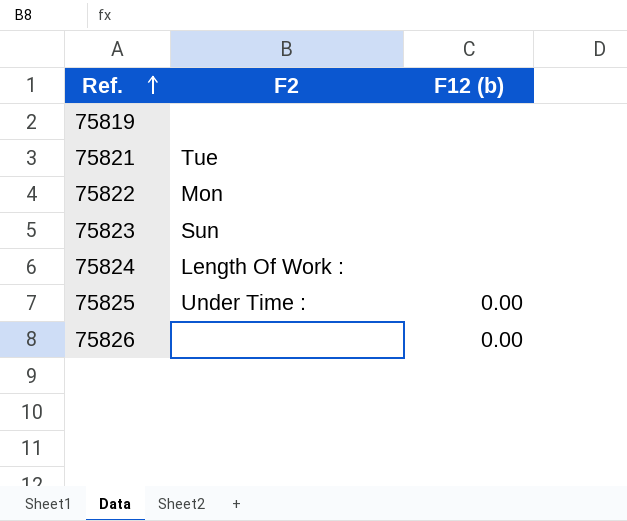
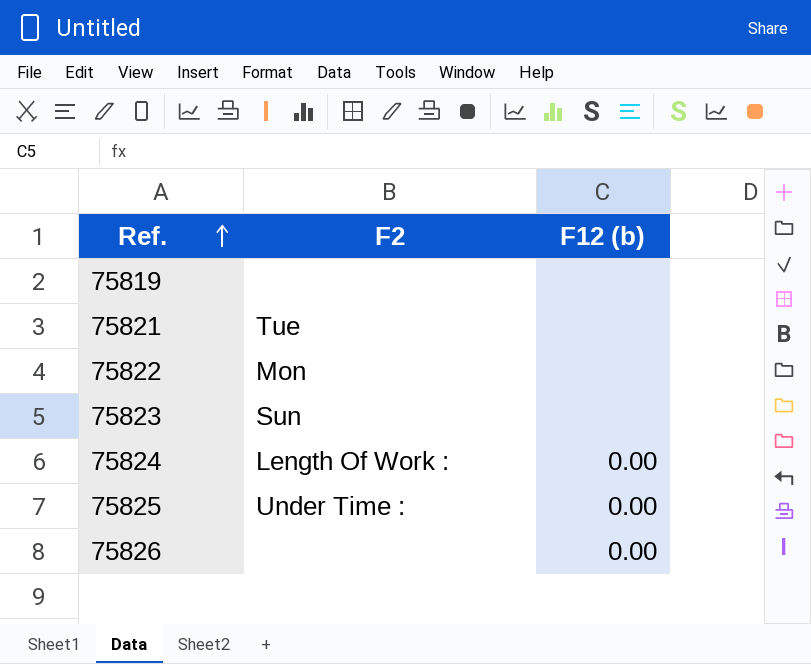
75824 | F12 (b): none -> 0.00

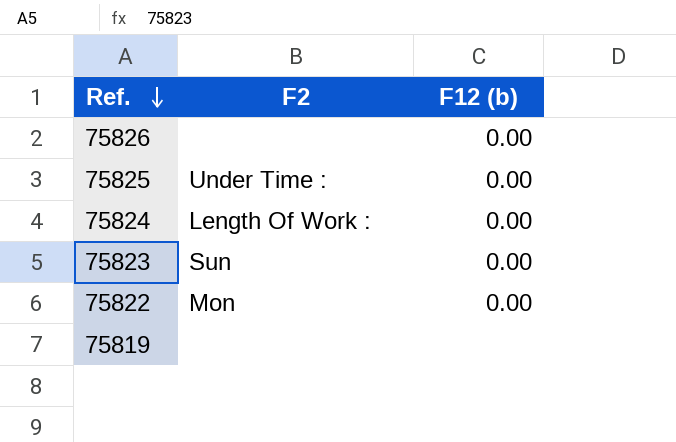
row order: Ref. ascending -> Ref. descending
row 75821: Tue | none -> none
75823 | F12 (b): none -> 0.00
75822 | F12 (b): none -> 0.00

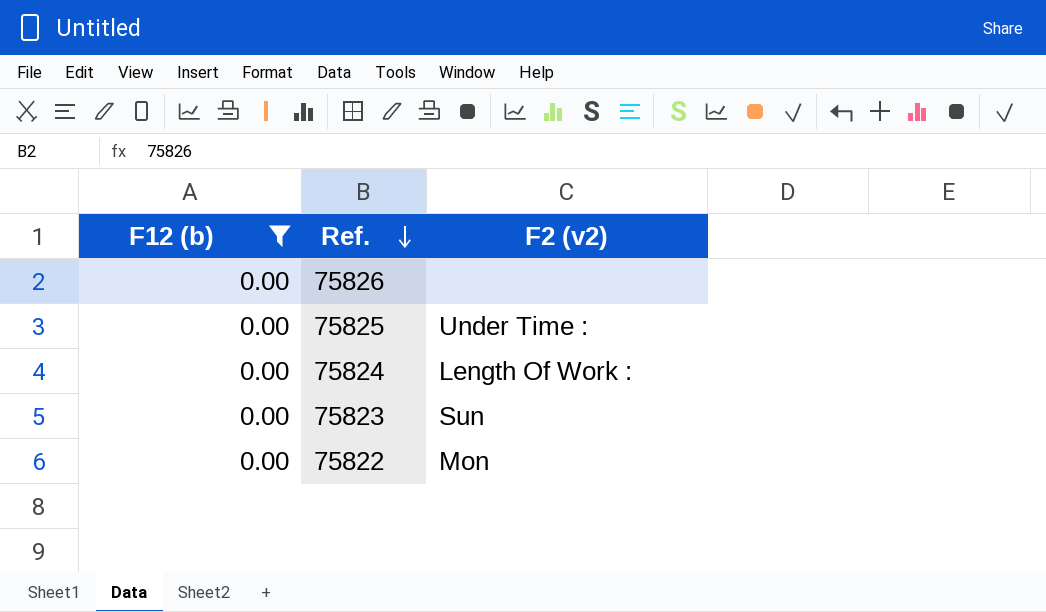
filter: none -> F12 (b) = 0.00
column F12 (b) | position: 3 -> 1
column name: F2 -> F2 (v2)

